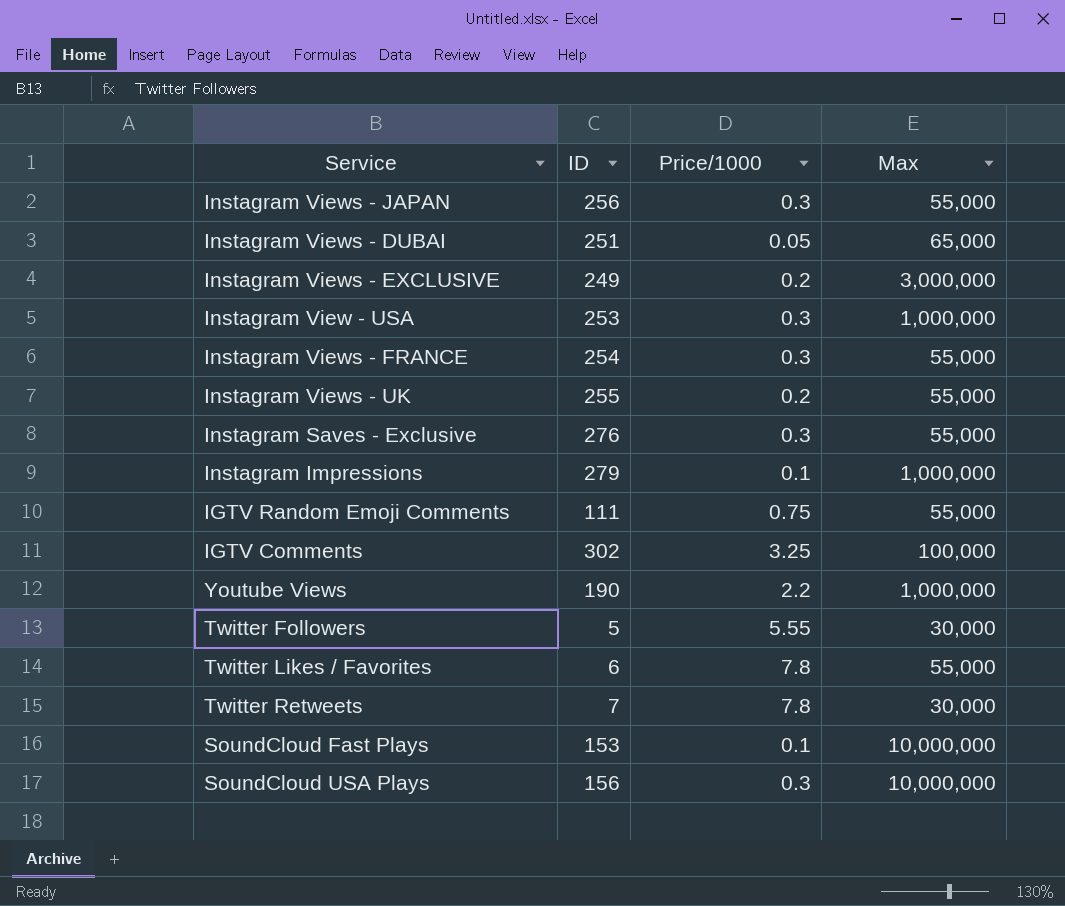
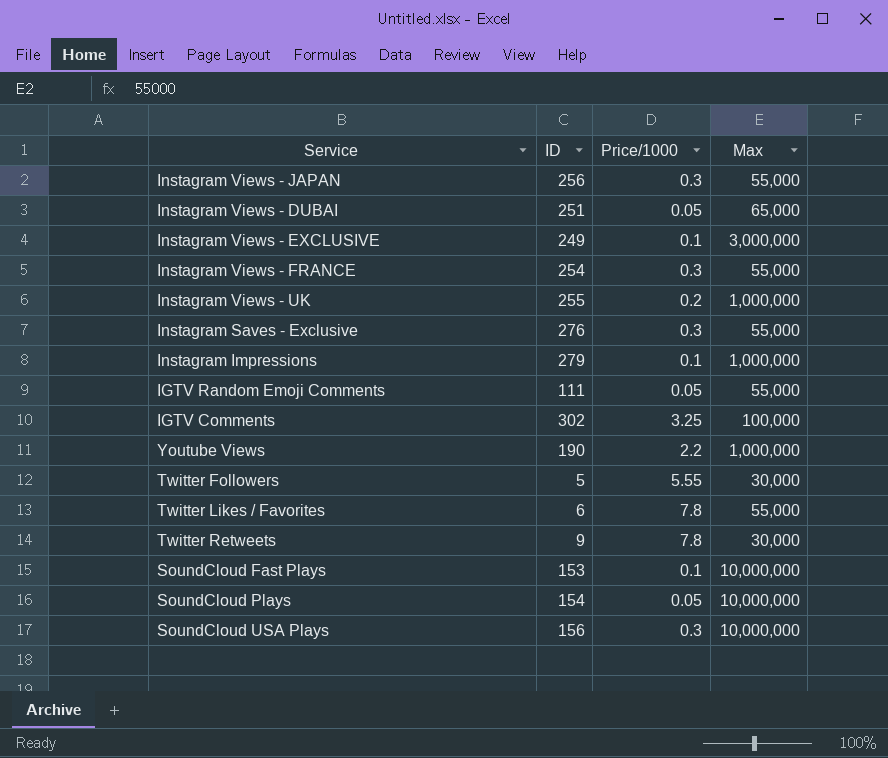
row Instagram View - USA: 253 | 0.3 | 1,000,000 -> none
Instagram Views - EXCLUSIVE | Price/1000: 0.2 -> 0.1
Instagram Views - UK | Max: 55,000 -> 1,000,000
IGTV Random Emoji Comments | Price/1000: 0.75 -> 0.05
Twitter Retweets | ID: 7 -> 9
row SoundCloud Plays: none -> 154 | 0.05 | 10,000,000

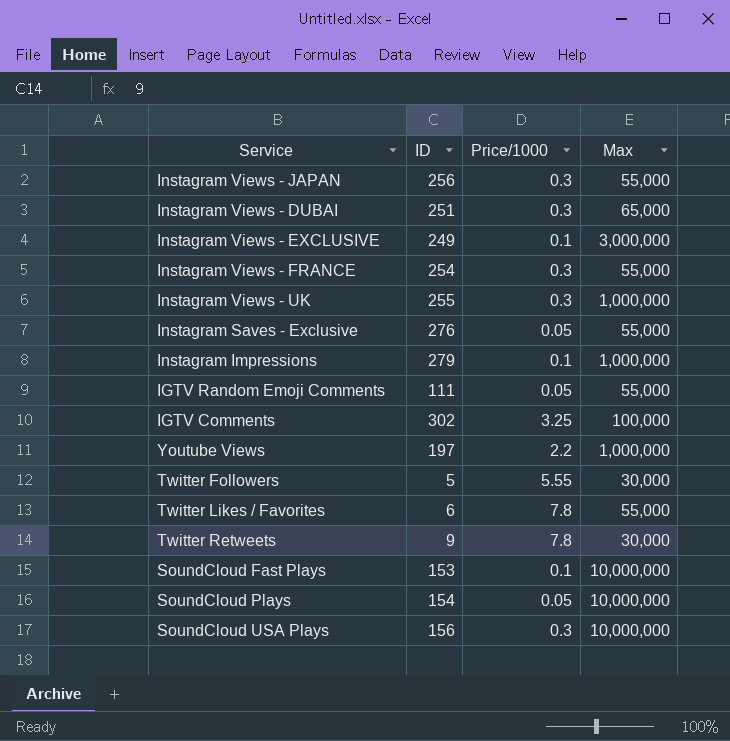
Instagram Views - DUBAI | Price/1000: 0.05 -> 0.3
Instagram Views - UK | Price/1000: 0.2 -> 0.3
Instagram Saves - Exclusive | Price/1000: 0.3 -> 0.05
Youtube Views | ID: 190 -> 197

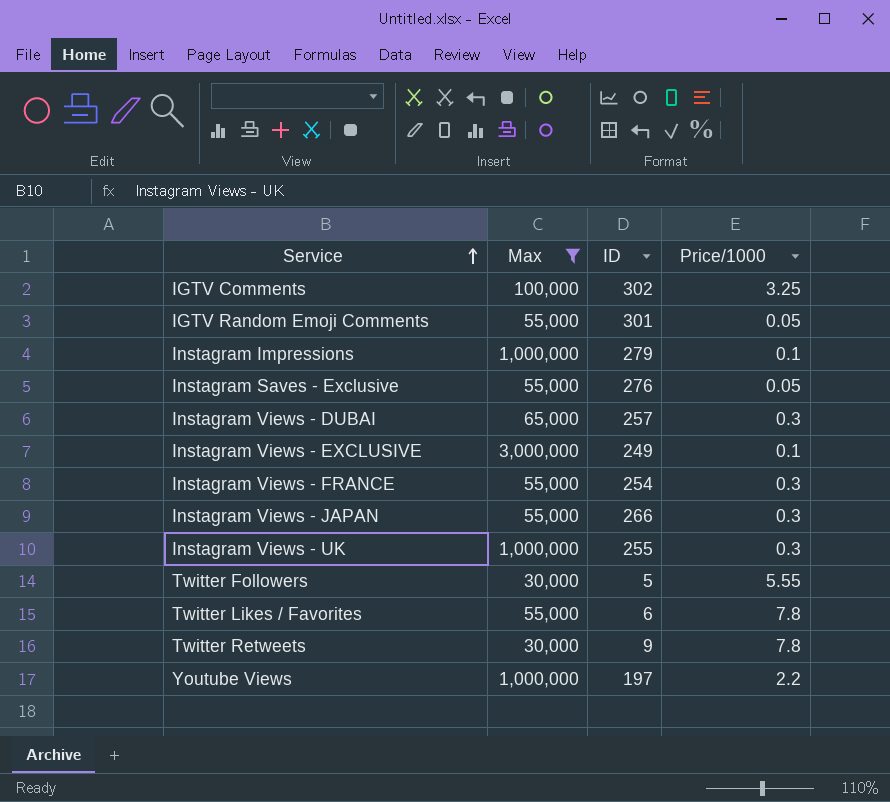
filter: none -> Max != 10,000,000
row order: none -> Service ascending
column Max | position: 4 -> 2
IGTV Random Emoji Comments | ID: 111 -> 301
Instagram Views - DUBAI | ID: 251 -> 257
Instagram Views - JAPAN | ID: 256 -> 266

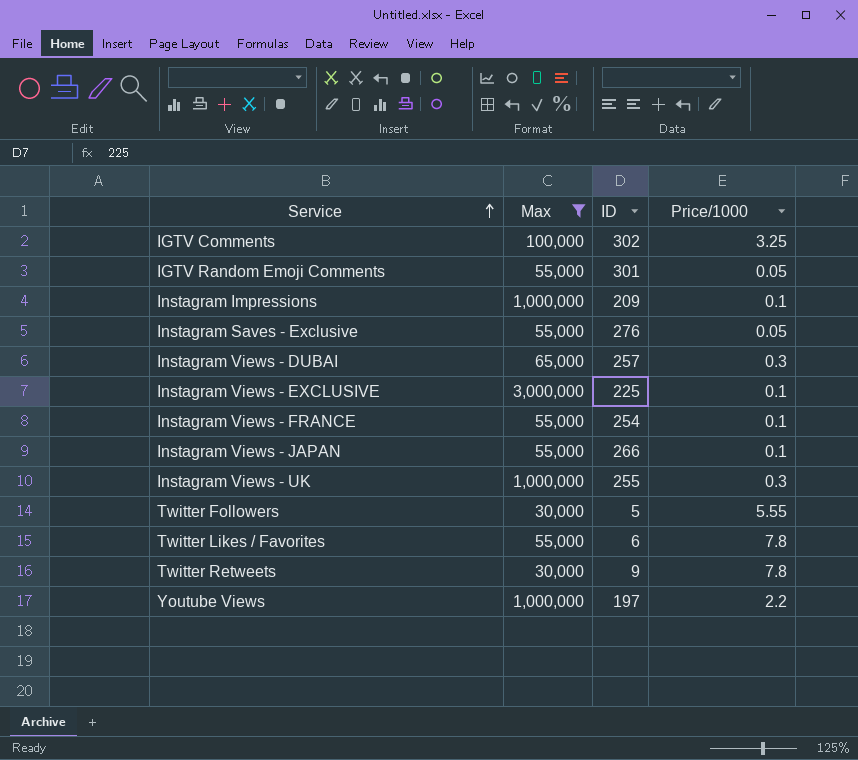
Instagram Impressions | ID: 279 -> 209
Instagram Views - EXCLUSIVE | ID: 249 -> 225
Instagram Views - FRANCE | Price/1000: 0.3 -> 0.1
Instagram Views - JAPAN | Price/1000: 0.3 -> 0.1

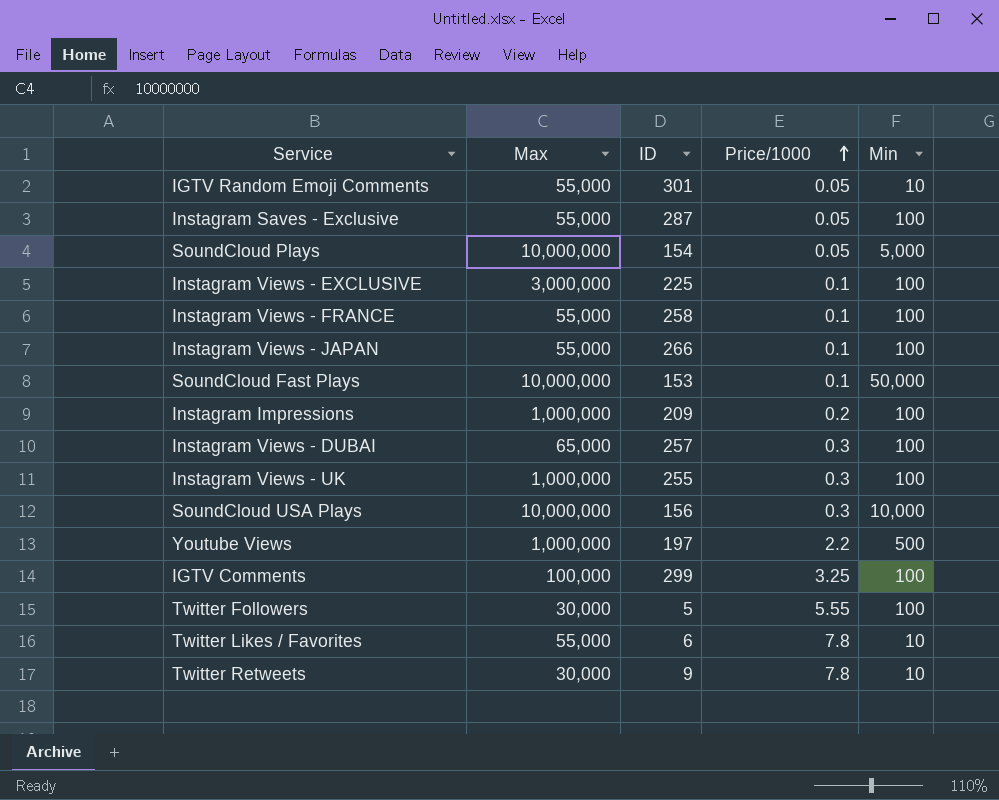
filter: Max != 10,000,000 -> none
row order: Service ascending -> Price/1000 ascending
column Min | position: none -> 5
Instagram Saves - Exclusive | ID: 276 -> 287
Instagram Views - FRANCE | ID: 254 -> 258
Instagram Impressions | Price/1000: 0.1 -> 0.2
IGTV Comments | ID: 302 -> 299

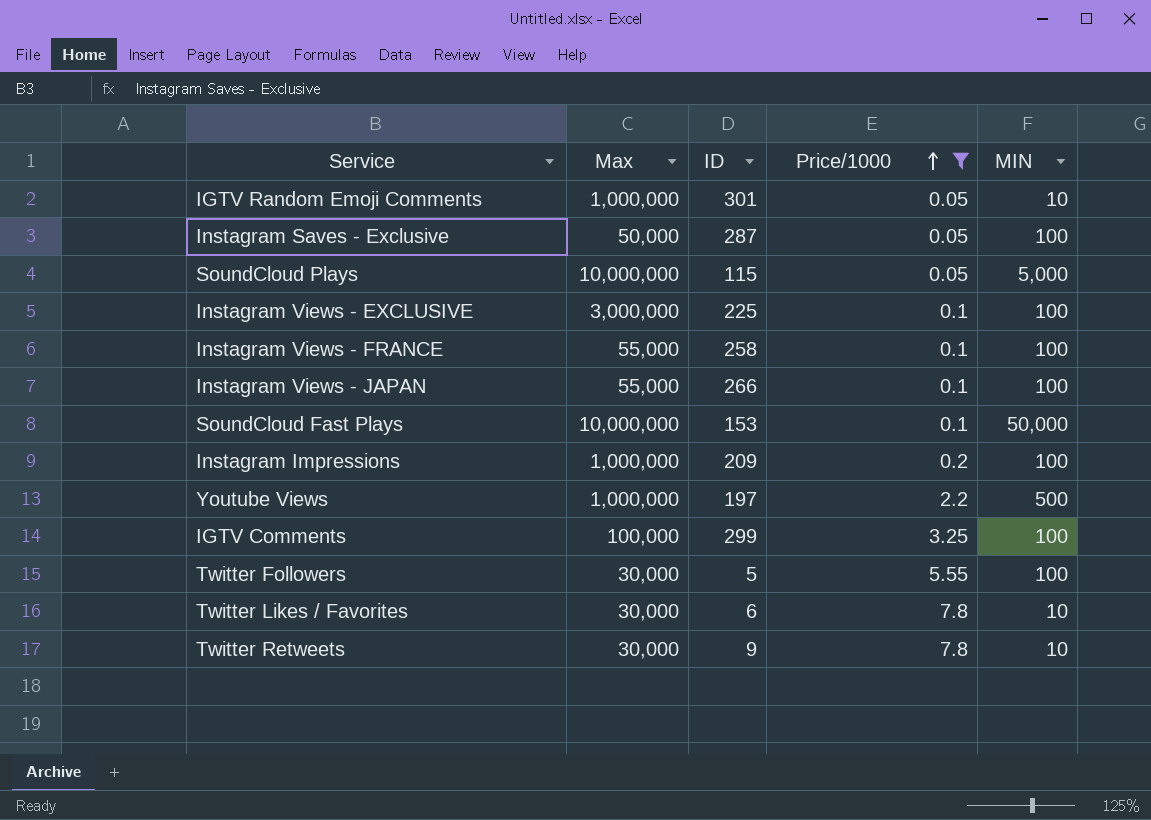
filter: none -> Price/1000 != 0.3
column name: Min -> MIN
IGTV Random Emoji Comments | Max: 55,000 -> 1,000,000
Instagram Saves - Exclusive | Max: 55,000 -> 50,000
SoundCloud Plays | ID: 154 -> 115
Twitter Likes / Favorites | Max: 55,000 -> 30,000

